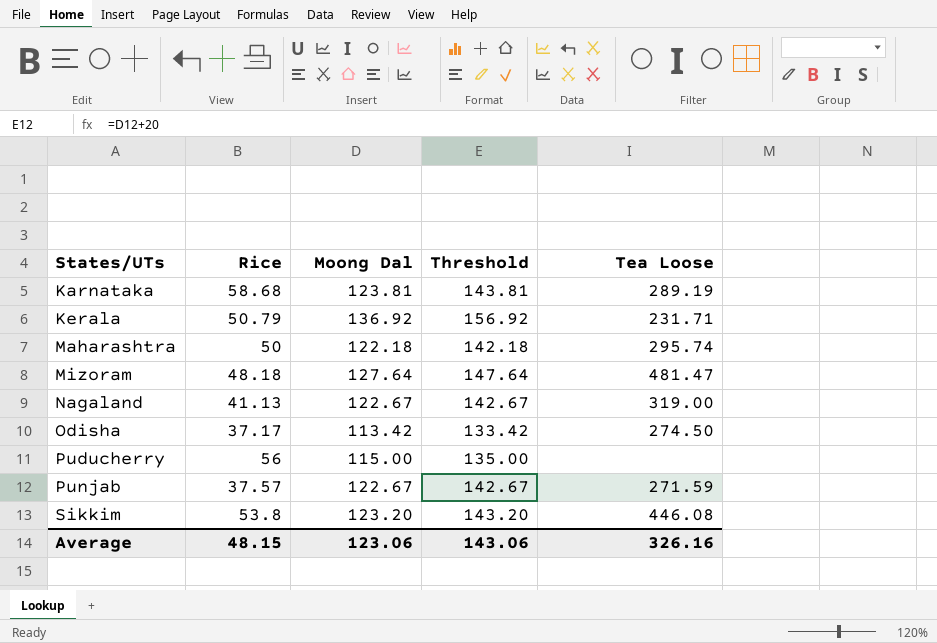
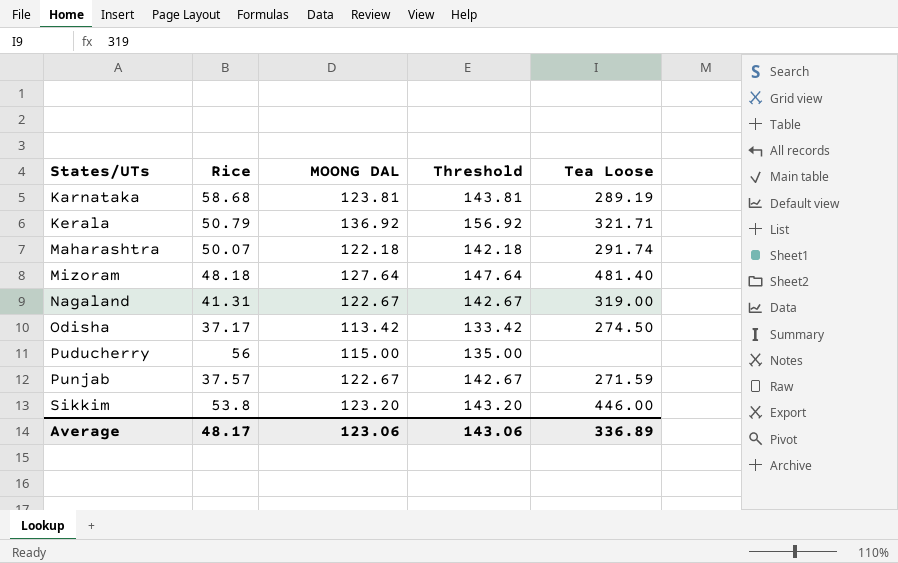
column name: Moong Dal -> MOONG DAL
Kerala | Tea Loose: 231.71 -> 321.71
Maharashtra | Rice: 50 -> 50.07
Maharashtra | Tea Loose: 295.74 -> 291.74
Mizoram | Tea Loose: 481.47 -> 481.40
Nagaland | Rice: 41.13 -> 41.31
Sikkim | Tea Loose: 446.08 -> 446.00
Average | Rice: 48.15 -> 48.17
Average | Tea Loose: 326.16 -> 336.89

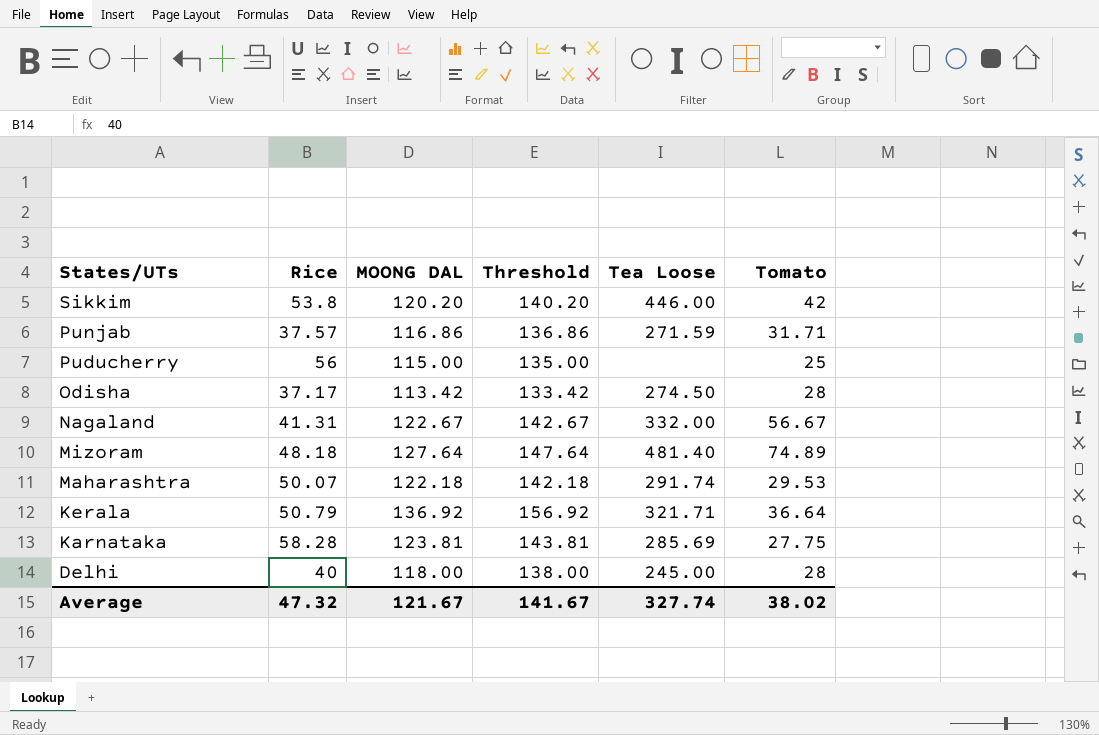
row order: States/UTs ascending -> States/UTs descending
column Tomato | position: none -> 6
Sikkim | MOONG DAL: 123.20 -> 120.20
Sikkim | Threshold: 143.20 -> 140.20
Punjab | MOONG DAL: 122.67 -> 116.86
Punjab | Threshold: 142.67 -> 136.86
Nagaland | Tea Loose: 319.00 -> 332.00
Karnataka | Rice: 58.68 -> 58.28
Karnataka | Tea Loose: 289.19 -> 285.69
row Delhi: none -> 40 | 118.00 | 138.00 | 245.00 | 28
Average | Rice: 48.17 -> 47.32
Average | MOONG DAL: 123.06 -> 121.67
Average | Threshold: 143.06 -> 141.67
Average | Tea Loose: 336.89 -> 327.74

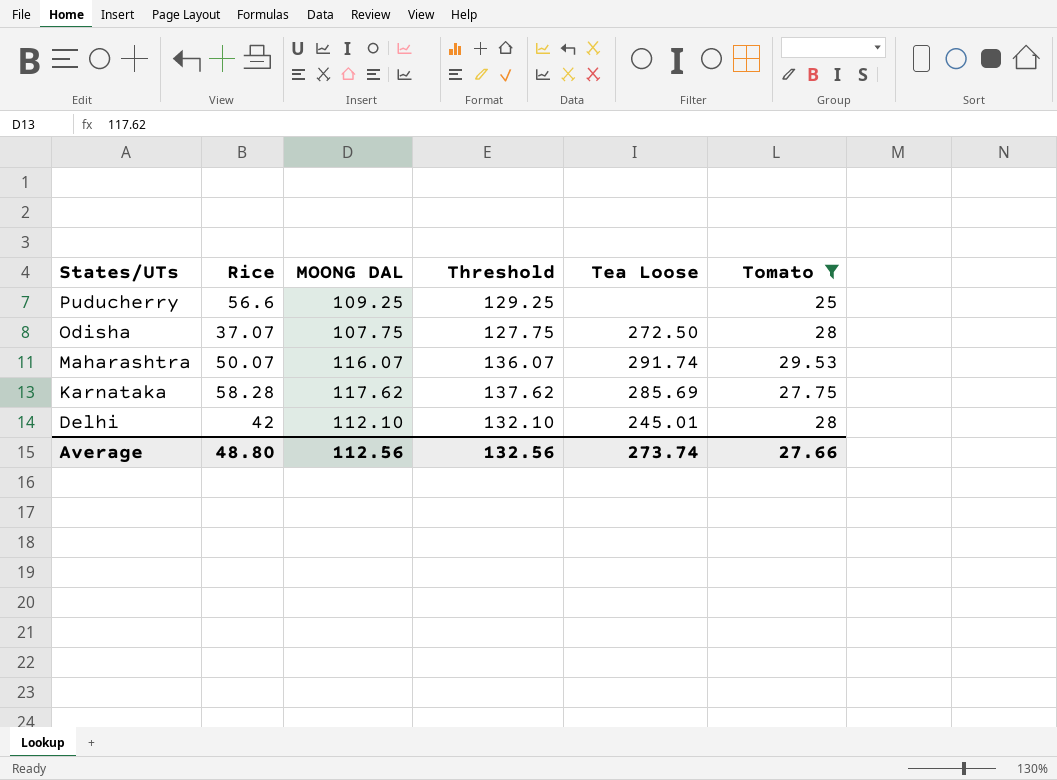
filter: none -> Tomato <= 29.53
Puducherry | Rice: 56 -> 56.6
Puducherry | MOONG DAL: 115.00 -> 109.25
Puducherry | Threshold: 135.00 -> 129.25
Odisha | Rice: 37.17 -> 37.07
Odisha | MOONG DAL: 113.42 -> 107.75
Odisha | Threshold: 133.42 -> 127.75
Odisha | Tea Loose: 274.50 -> 272.50
Maharashtra | MOONG DAL: 122.18 -> 116.07
Maharashtra | Threshold: 142.18 -> 136.07
Karnataka | MOONG DAL: 123.81 -> 117.62
Karnataka | Threshold: 143.81 -> 137.62
Delhi | Rice: 40 -> 42
Delhi | MOONG DAL: 118.00 -> 112.10
Delhi | Threshold: 138.00 -> 132.10
Delhi | Tea Loose: 245.00 -> 245.01
Average | Rice: 47.32 -> 48.80
Average | MOONG DAL: 121.67 -> 112.56
Average | Threshold: 141.67 -> 132.56
Average | Tea Loose: 327.74 -> 273.74
Average | Tomato: 38.02 -> 27.66

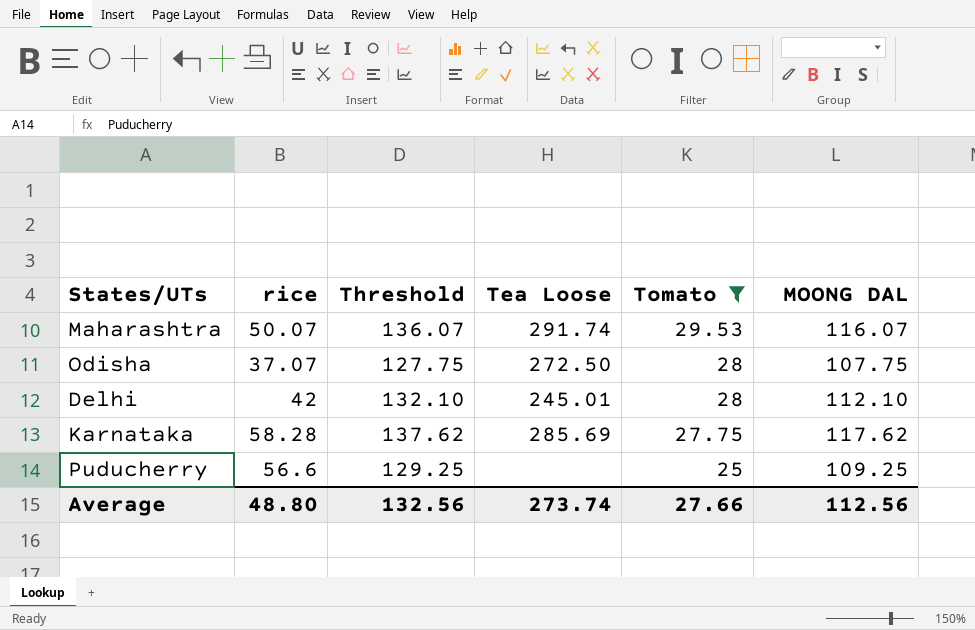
row order: States/UTs descending -> Tomato descending
column name: Rice -> rice
column MOONG DAL | position: 3 -> 6

